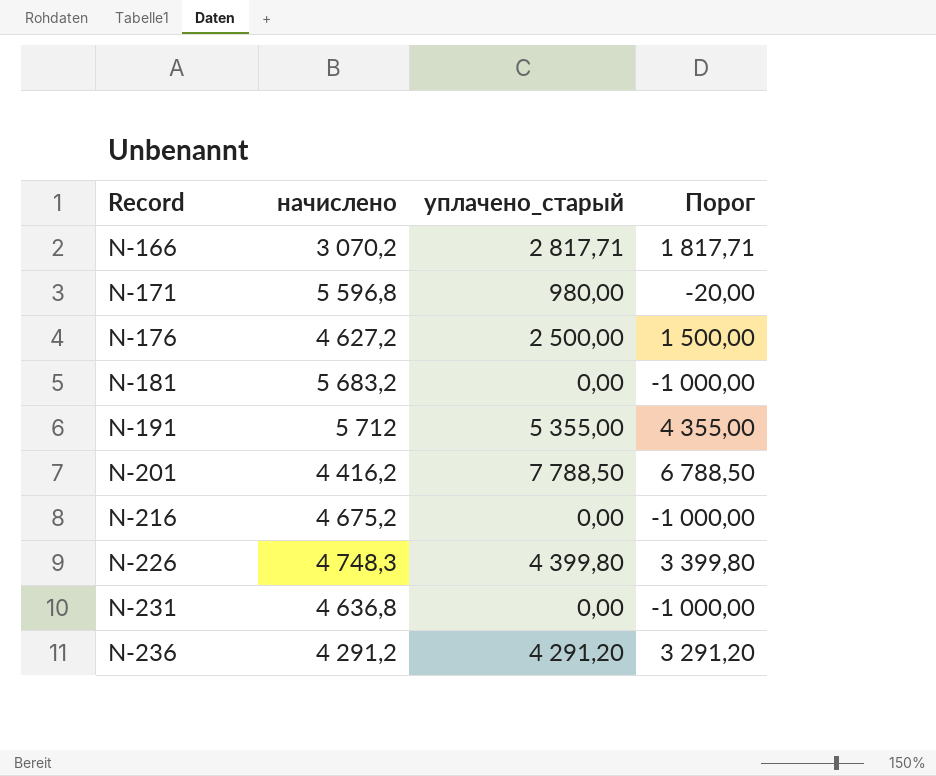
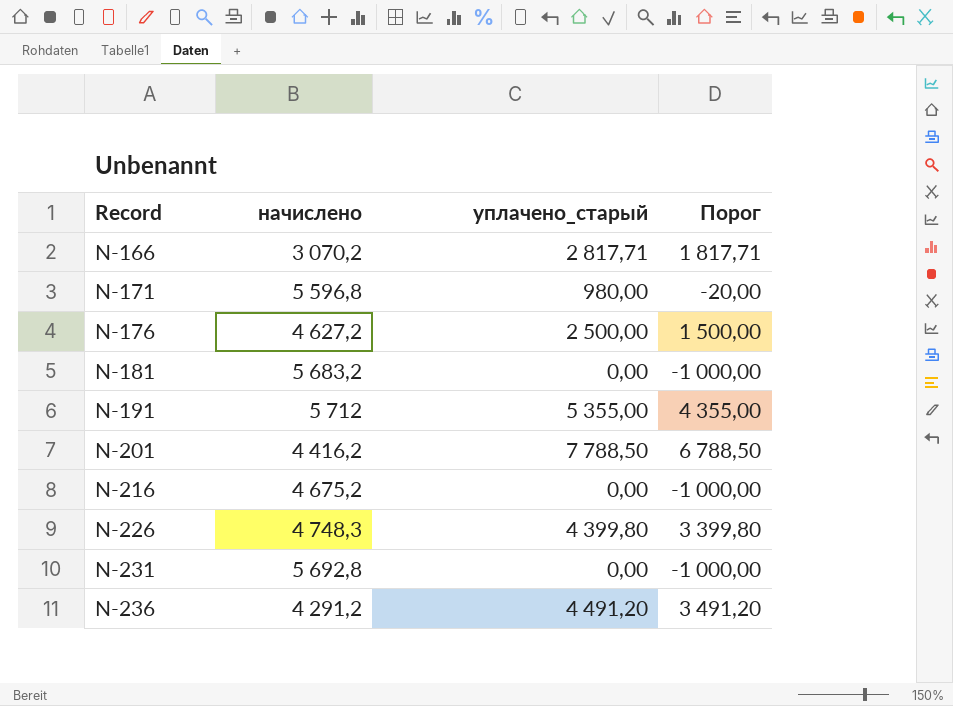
N-231 | начислено: 4 636,8 -> 5 692,8
N-236 | уплачено_старый: 4 291,20 -> 4 491,20
N-236 | Порог: 3 291,20 -> 3 491,20

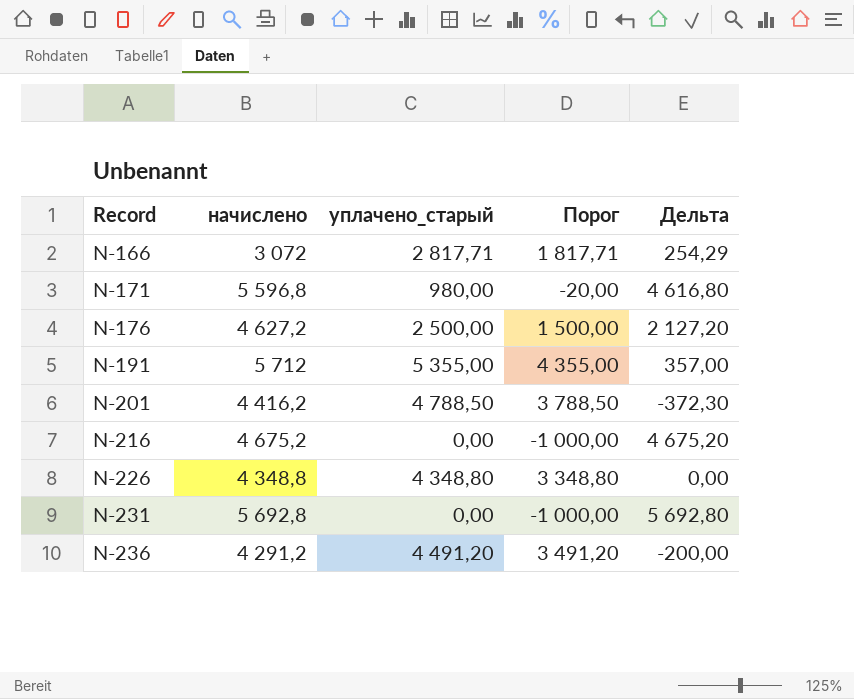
column Дельта | formula: none -> [начислено] - [уплачено_старый]
row N-181: 5 683,2 | 0,00 | -1 000,00 -> none
N-166 | начислено: 3 070,2 -> 3 072
N-201 | уплачено_старый: 7 788,50 -> 4 788,50
N-201 | Порог: 6 788,50 -> 3 788,50
N-226 | начислено: 4 748,3 -> 4 348,8
N-226 | уплачено_старый: 4 399,80 -> 4 348,80
N-226 | Порог: 3 399,80 -> 3 348,80

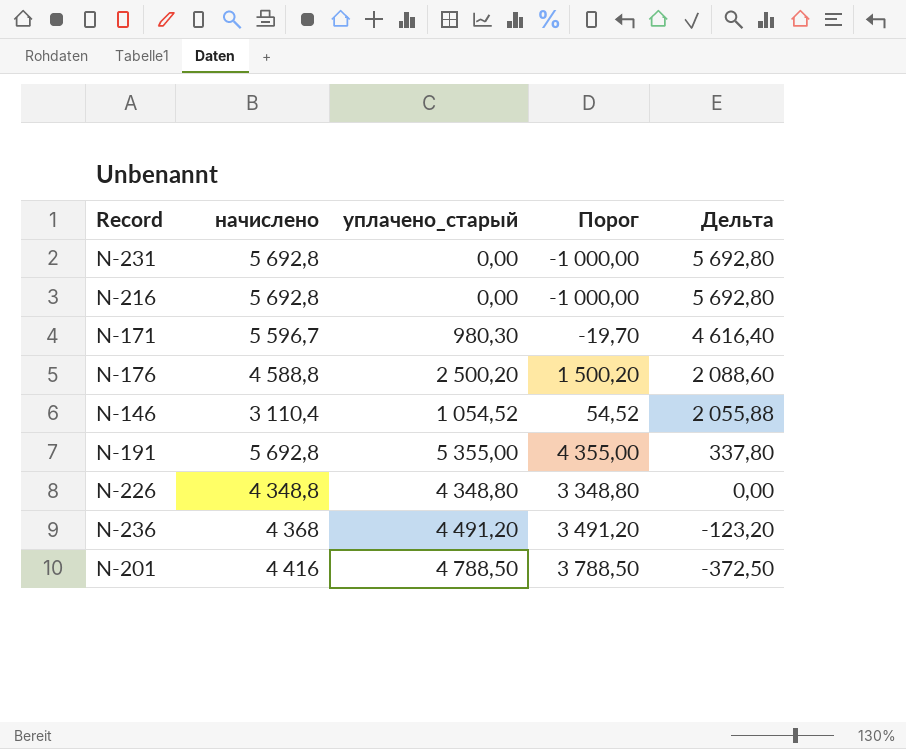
row order: Record ascending -> Дельта descending
row N-166: 3 072 | 2 817,71 | 1 817,71 | 254,29 -> none
N-216 | начислено: 4 675,2 -> 5 692,8
N-216 | Дельта: 4 675,20 -> 5 692,80
N-171 | начислено: 5 596,8 -> 5 596,7
N-171 | уплачено_старый: 980,00 -> 980,30
N-171 | Порог: -20,00 -> -19,70
N-171 | Дельта: 4 616,80 -> 4 616,40
N-176 | начислено: 4 627,2 -> 4 588,8
N-176 | уплачено_старый: 2 500,00 -> 2 500,20
N-176 | Порог: 1 500,00 -> 1 500,20
N-176 | Дельта: 2 127,20 -> 2 088,60
row N-146: none -> 3 110,4 | 1 054,52 | 54,52 | 2 055,88
N-191 | начислено: 5 712 -> 5 692,8
N-191 | Дельта: 357,00 -> 337,80
N-236 | начислено: 4 291,2 -> 4 368
N-236 | Дельта: -200,00 -> -123,20
N-201 | начислено: 4 416,2 -> 4 416
N-201 | Дельта: -372,30 -> -372,50

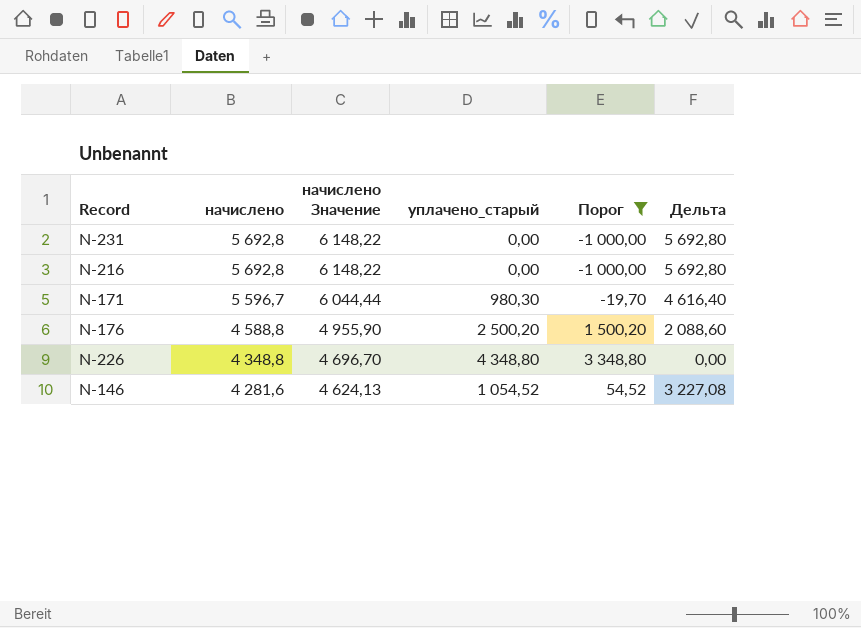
filter: none -> Порог <= 3 348,80
row order: Дельта descending -> начислено descending
column начислено Значение | formula: none -> [начислено] * 1,08
N-146 | начислено: 3 110,4 -> 4 281,6
N-146 | Дельта: 2 055,88 -> 3 227,08

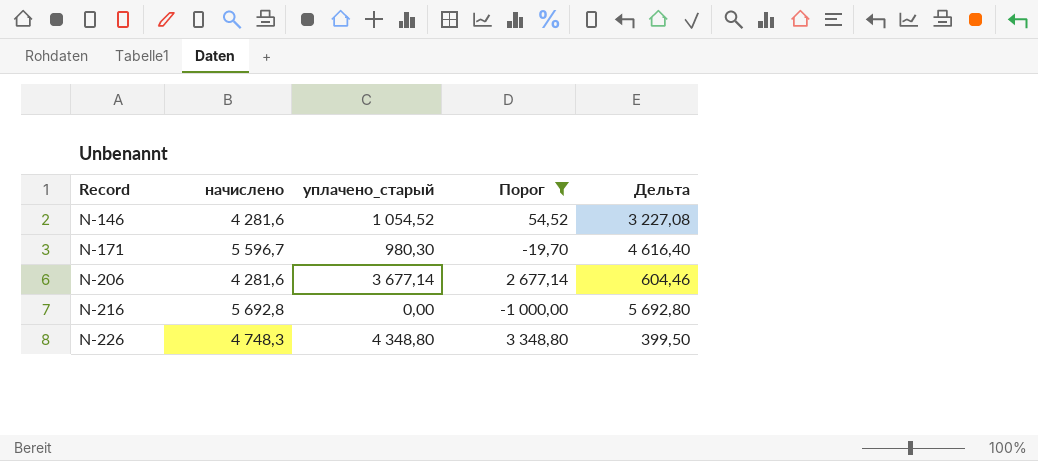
row order: начислено descending -> Record ascending
column начислено Значение | formula: [начислено] * 1,08 -> none
row N-231: 5 692,8 | 6 148,22 | 0,00 | -1 000,00 | 5 692,80 -> none
row N-176: 4 588,8 | 4 955,90 | 2 500,20 | 1 500,20 | 2 088,60 -> none
row N-206: none -> 4 281,6 | 3 677,14 | 2 677,14 | 604,46
N-226 | начислено: 4 348,8 -> 4 748,3
N-226 | Дельта: 0,00 -> 399,50

